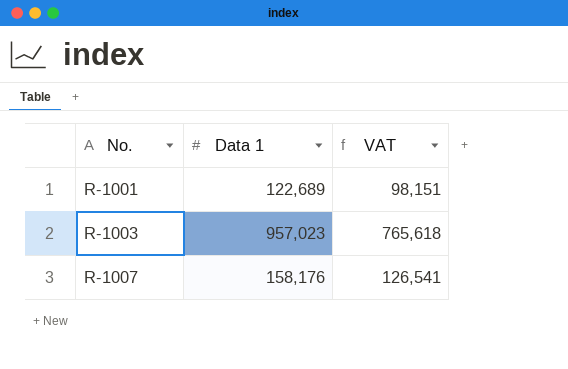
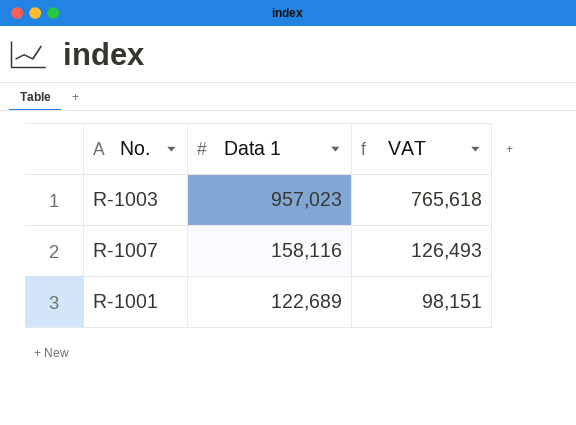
row order: No. ascending -> Data 1 descending
R-1007 | Data 1: 158,176 -> 158,116
R-1007 | VAT: 126,541 -> 126,493

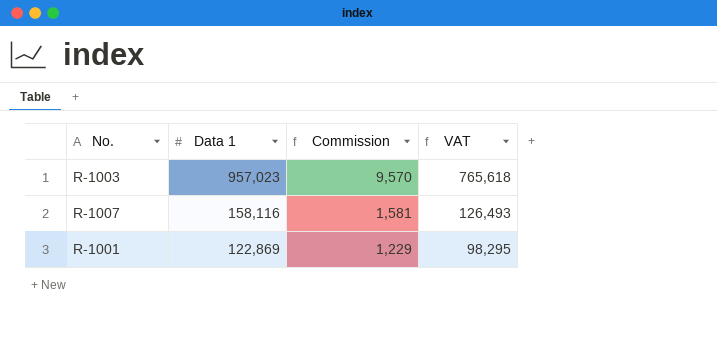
column Commission | formula: none -> [Data 1] * 0.01
R-1001 | Data 1: 122,689 -> 122,869
R-1001 | VAT: 98,151 -> 98,295

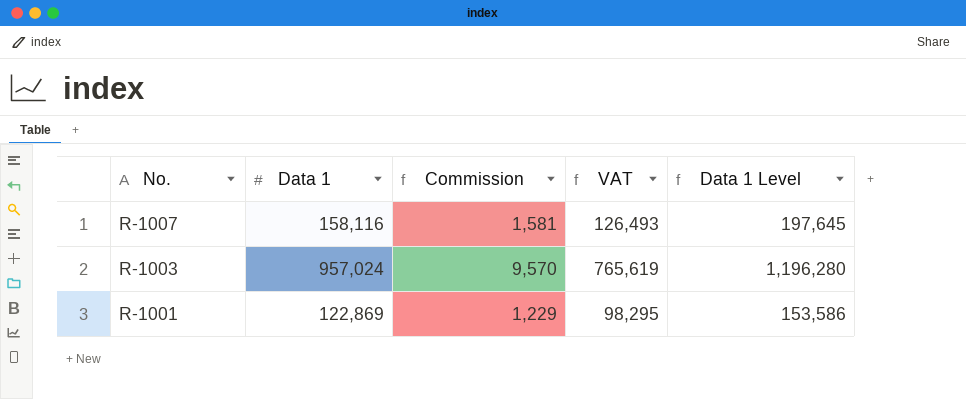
row order: Data 1 descending -> No. descending
column Data 1 Level | formula: none -> [Data 1] * 1.25
R-1003 | Data 1: 957,023 -> 957,024
R-1003 | VAT: 765,618 -> 765,619

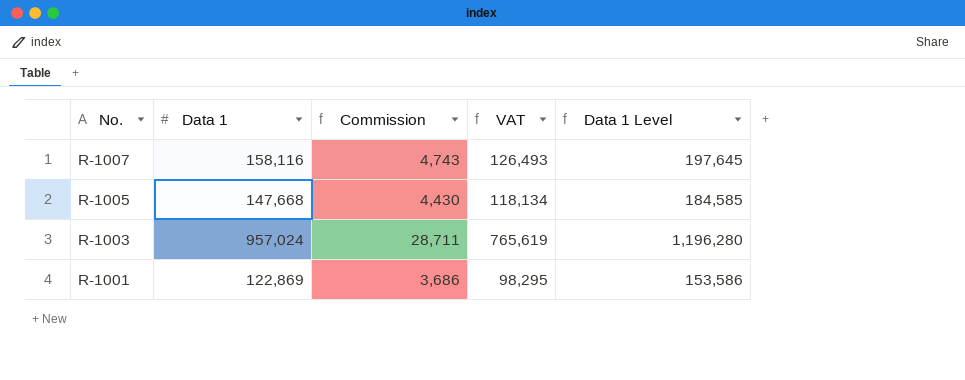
column Commission | formula: [Data 1] * 0.01 -> [Data 1] * 0.03
row R-1005: none -> 147,668 | 4,430 | 118,134 | 184,585

